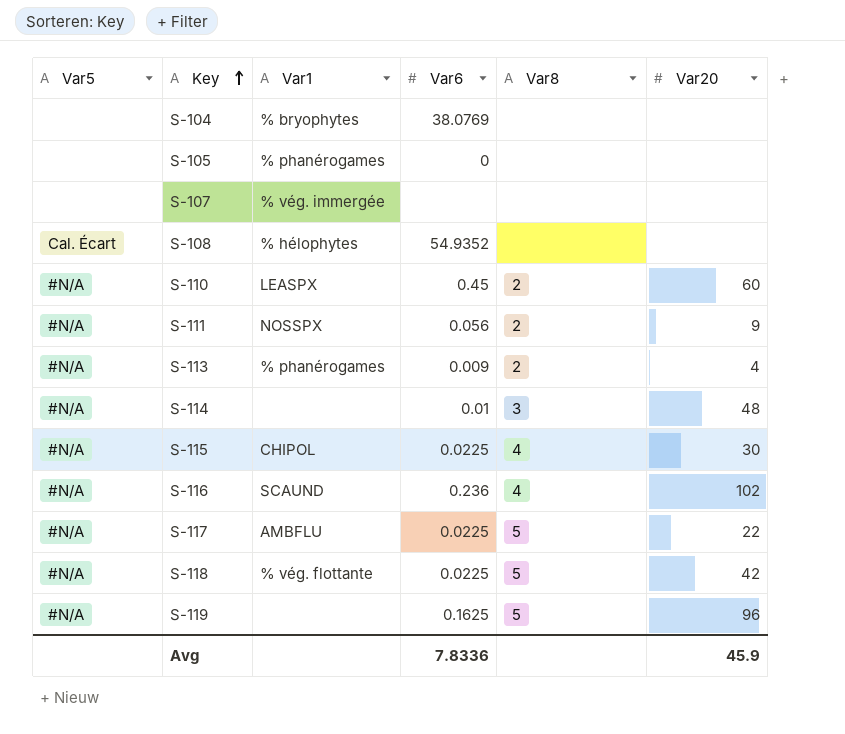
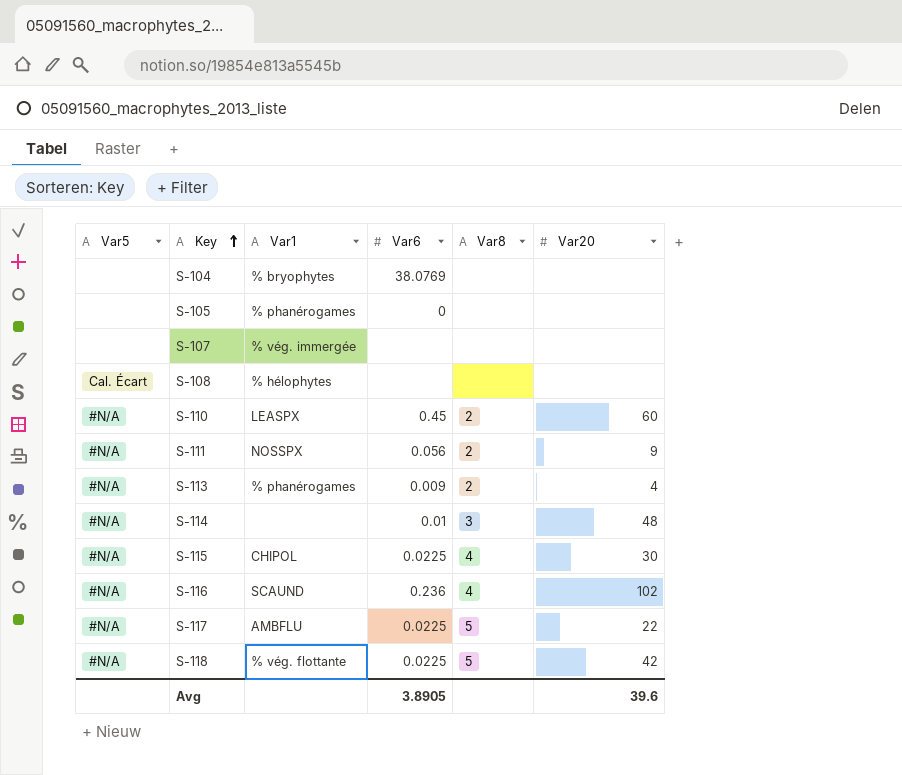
row S-119: #N/A | none | 0.1625 | 5 | 96 -> none
S-108 | Var6: 54.9352 -> none
Avg | Var6: 7.8336 -> 3.8905
Avg | Var20: 45.9 -> 39.6

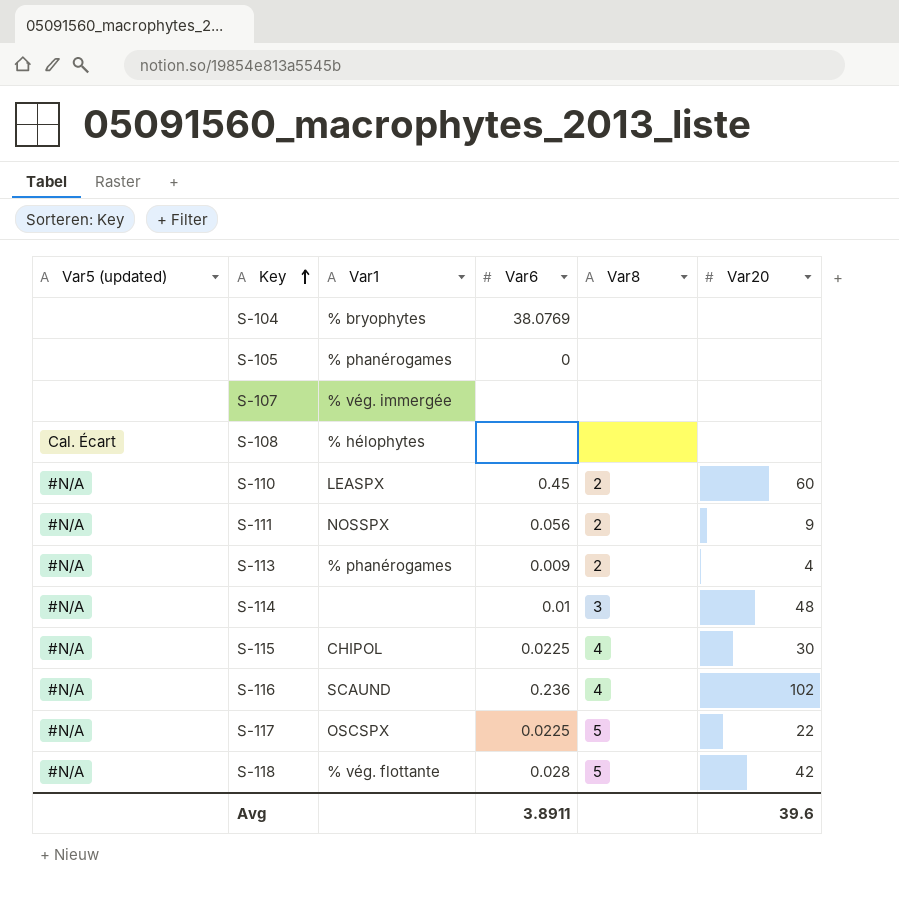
column name: Var5 -> Var5 (updated)
S-117 | Var1: AMBFLU -> OSCSPX
S-118 | Var6: 0.0225 -> 0.028
Avg | Var6: 3.8905 -> 3.8911

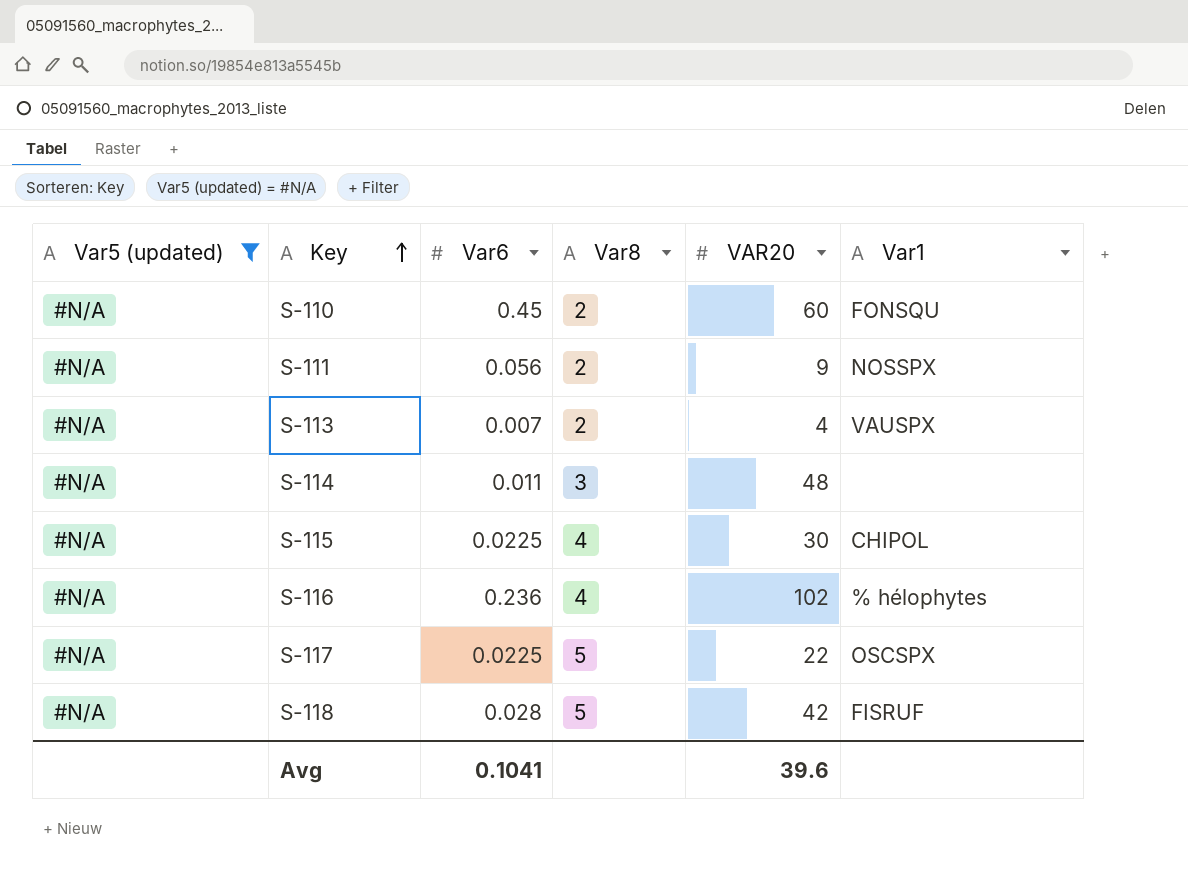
filter: none -> Var5 (updated) = #N/A
column name: Var20 -> VAR20
column Var1 | position: 3 -> 6
S-110 | Var1: LEASPX -> FONSQU
S-113 | Var6: 0.009 -> 0.007
S-113 | Var1: % phanérogames -> VAUSPX
S-114 | Var6: 0.01 -> 0.011
S-116 | Var1: SCAUND -> % hélophytes
S-118 | Var1: % vég. flottante -> FISRUF
Avg | Var6: 3.8911 -> 0.1041

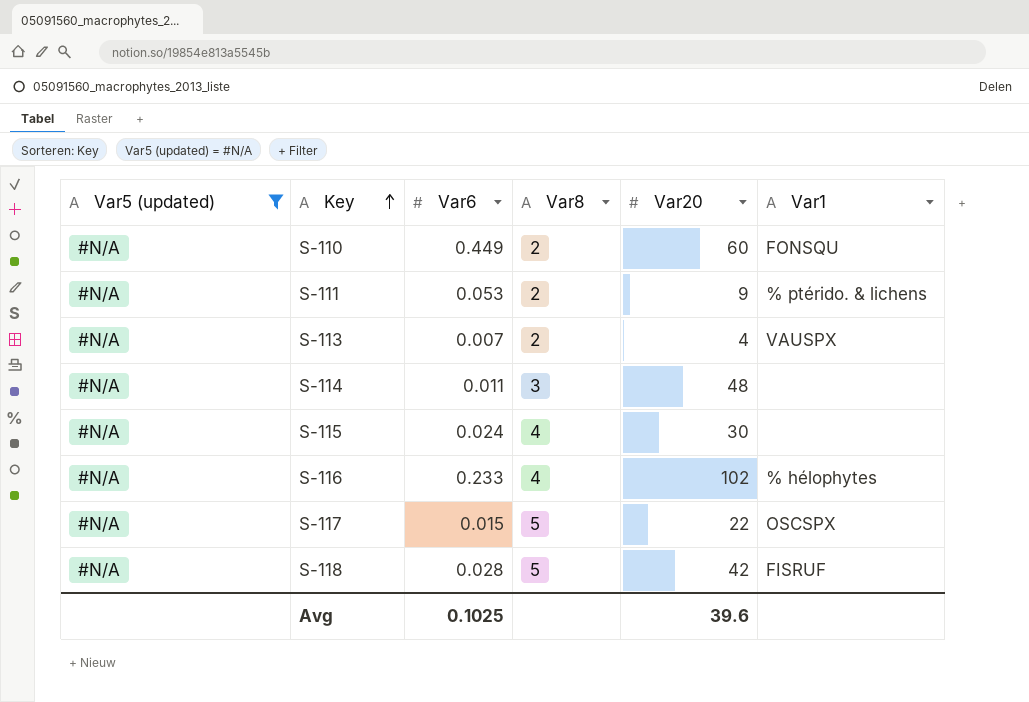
column name: VAR20 -> Var20
S-110 | Var6: 0.45 -> 0.449
S-111 | Var6: 0.056 -> 0.053
S-111 | Var1: NOSSPX -> % ptérido. & lichens
S-115 | Var6: 0.0225 -> 0.024
S-115 | Var1: CHIPOL -> none
S-116 | Var6: 0.236 -> 0.233
S-117 | Var6: 0.0225 -> 0.015
Avg | Var6: 0.1041 -> 0.1025

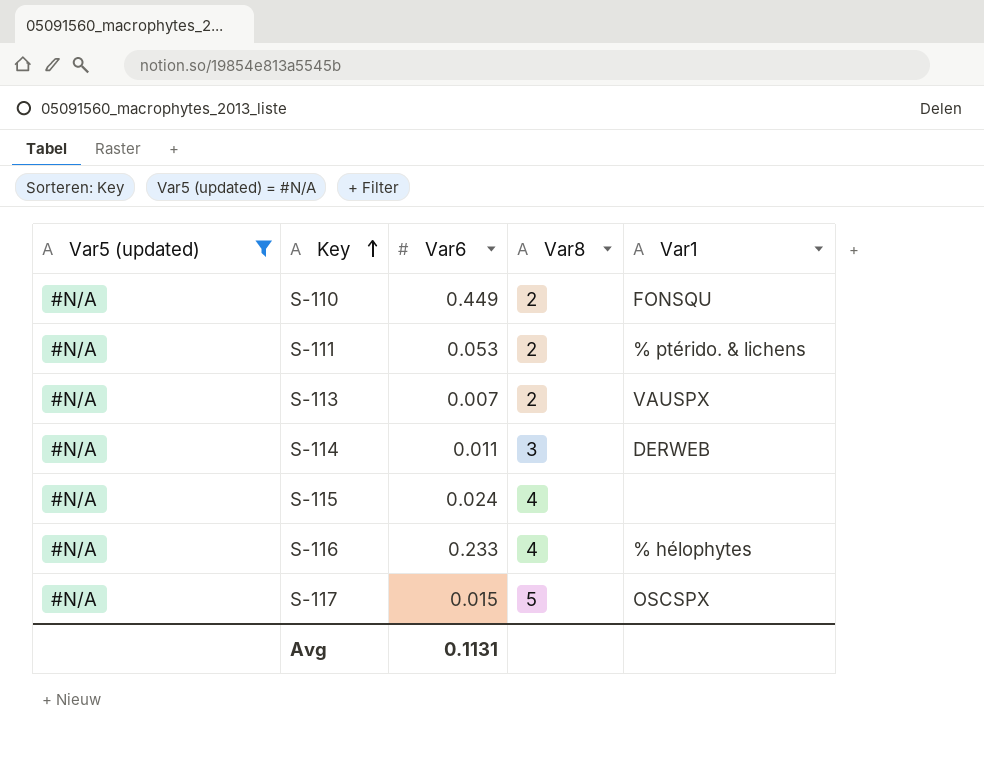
column Var20 | position: 5 -> none
row S-118: #N/A | 0.028 | 5 | 42 | FISRUF -> none
S-114 | Var1: none -> DERWEB
Avg | Var6: 0.1025 -> 0.1131

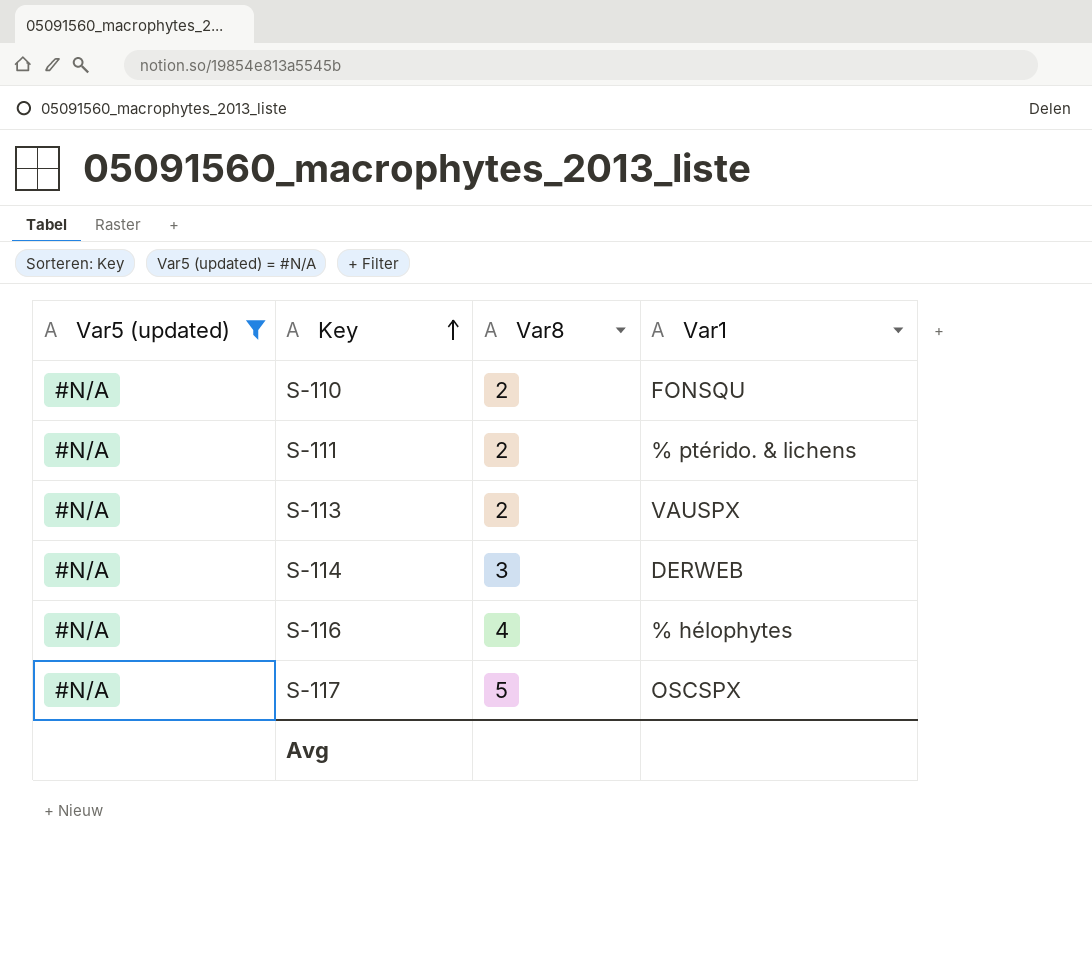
column Var6 | position: 3 -> none
row S-115: #N/A | 0.024 | 4 | none -> none

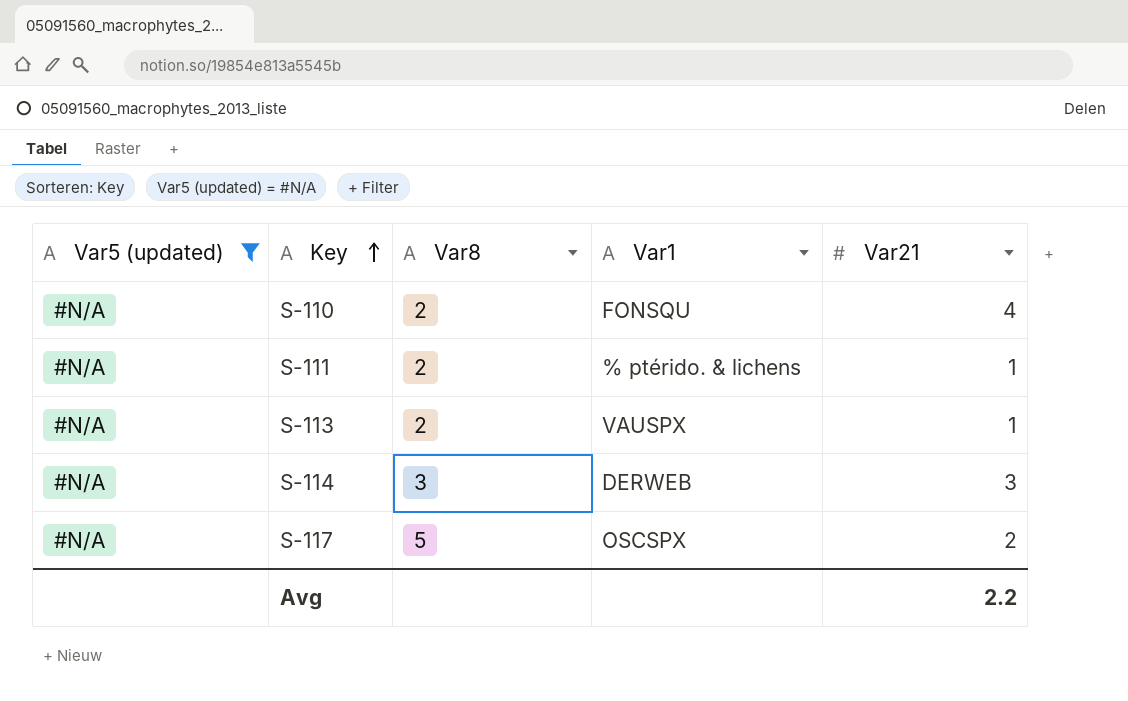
column Var21 | position: none -> 5
row S-116: #N/A | 4 | % hélophytes -> none

